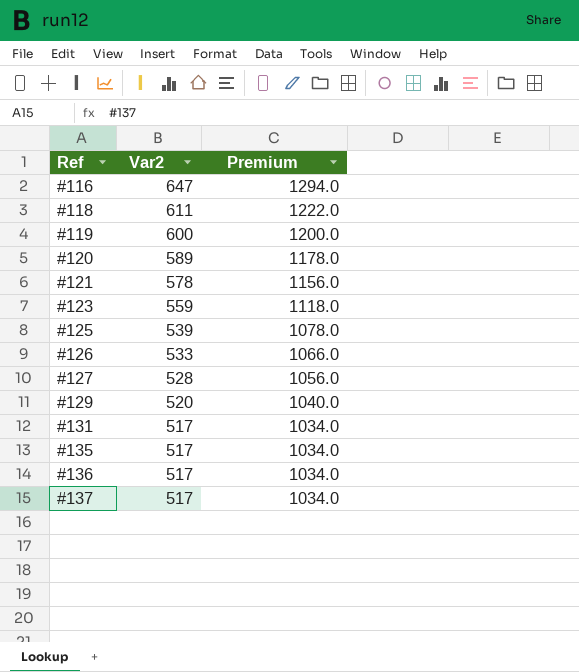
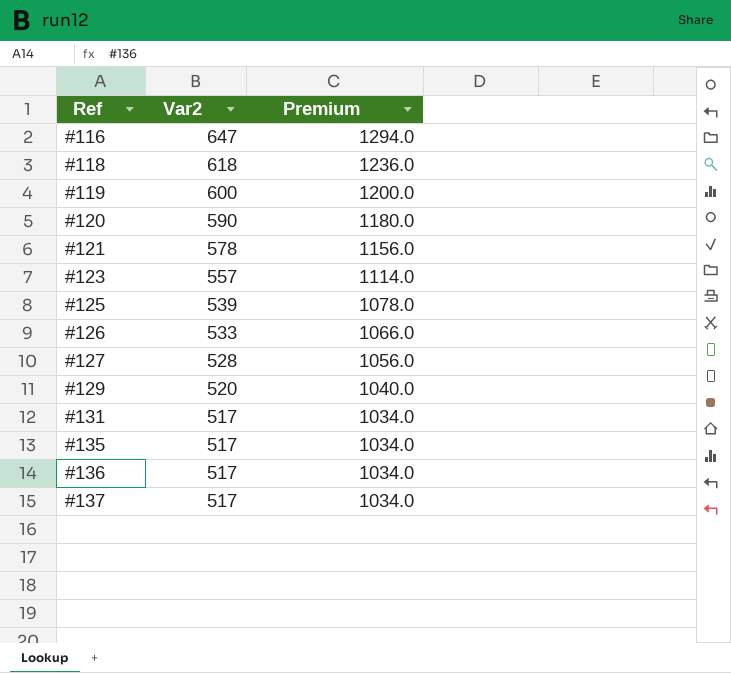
#118 | Var2: 611 -> 618
#118 | Premium: 1222.0 -> 1236.0
#120 | Var2: 589 -> 590
#120 | Premium: 1178.0 -> 1180.0
#123 | Var2: 559 -> 557
#123 | Premium: 1118.0 -> 1114.0

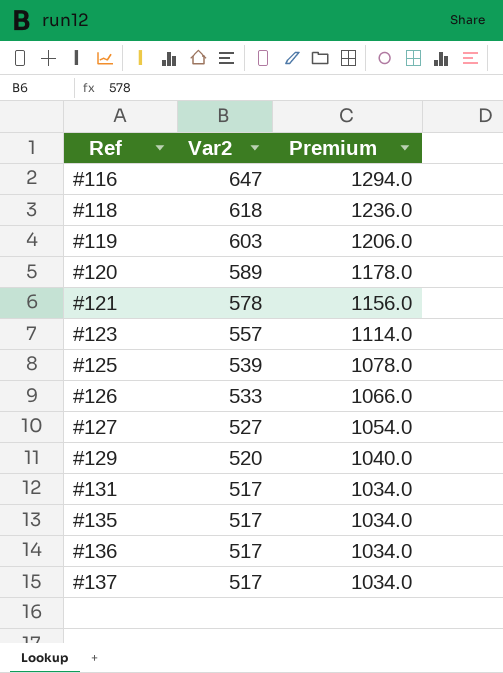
#119 | Var2: 600 -> 603
#119 | Premium: 1200.0 -> 1206.0
#120 | Var2: 590 -> 589
#120 | Premium: 1180.0 -> 1178.0
#127 | Var2: 528 -> 527
#127 | Premium: 1056.0 -> 1054.0

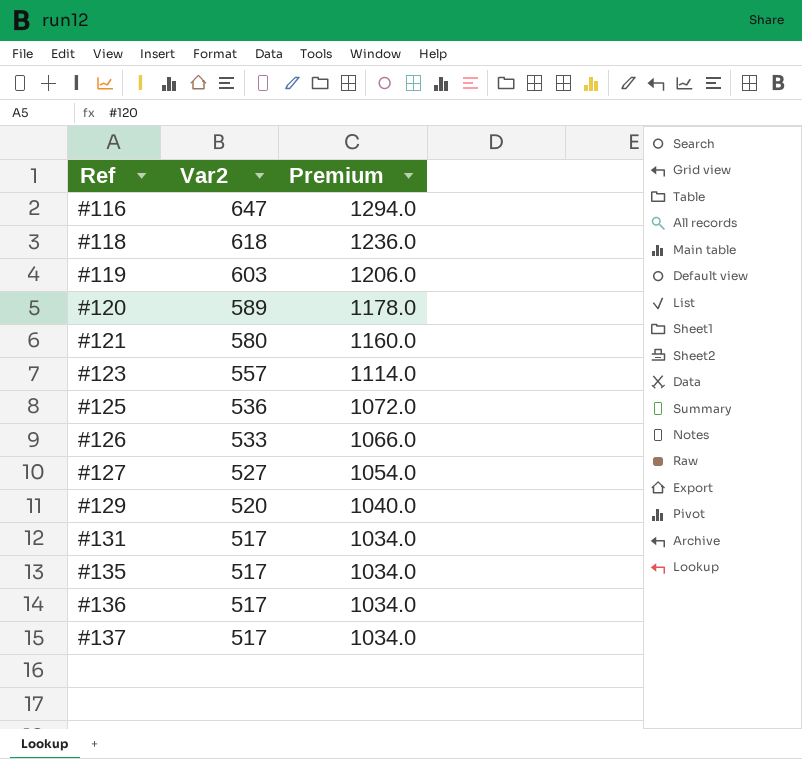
#121 | Var2: 578 -> 580
#121 | Premium: 1156.0 -> 1160.0
#125 | Var2: 539 -> 536
#125 | Premium: 1078.0 -> 1072.0

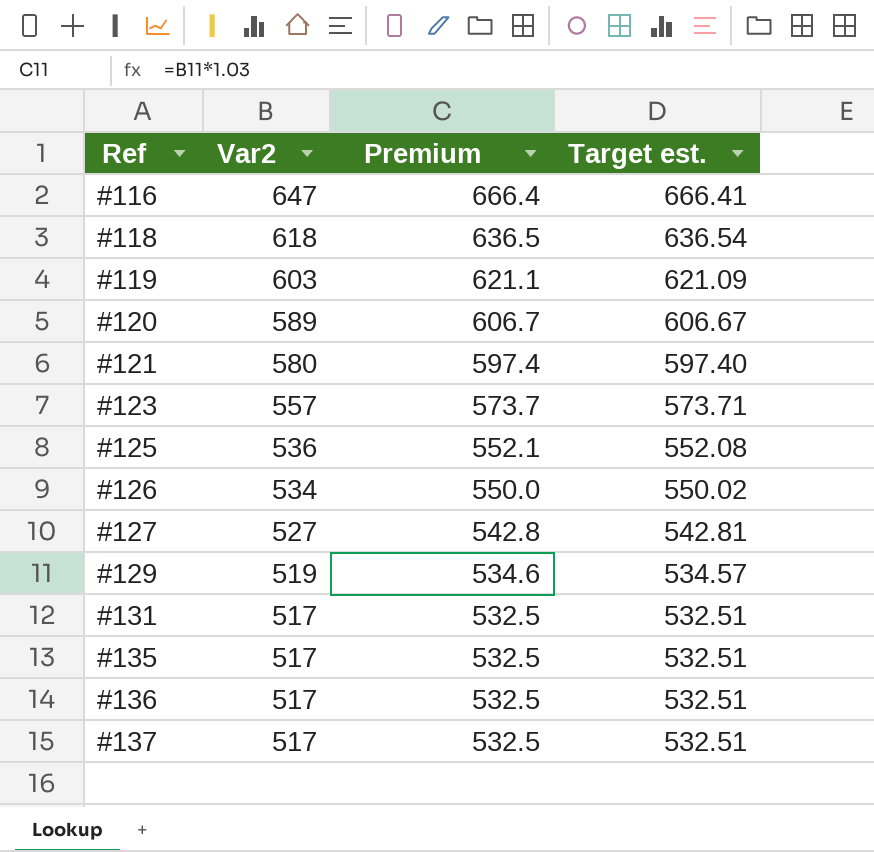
column Premium | formula: [Var2] * 2 -> [Var2] * 1.03
column Target est. | formula: none -> [Var2] * 1.03
#126 | Var2: 533 -> 534
#129 | Var2: 520 -> 519

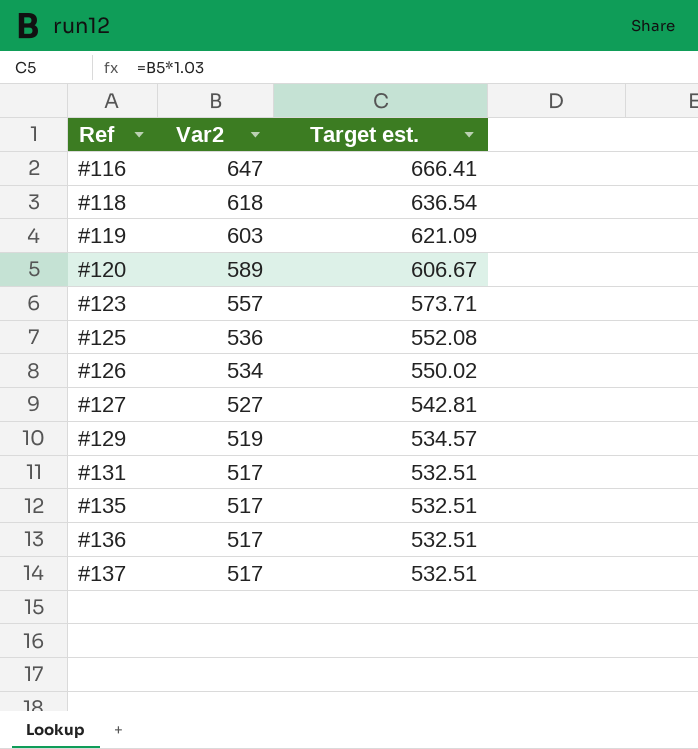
column Premium | formula: [Var2] * 1.03 -> none
row #121: 580 | 597.4 | 597.40 -> none

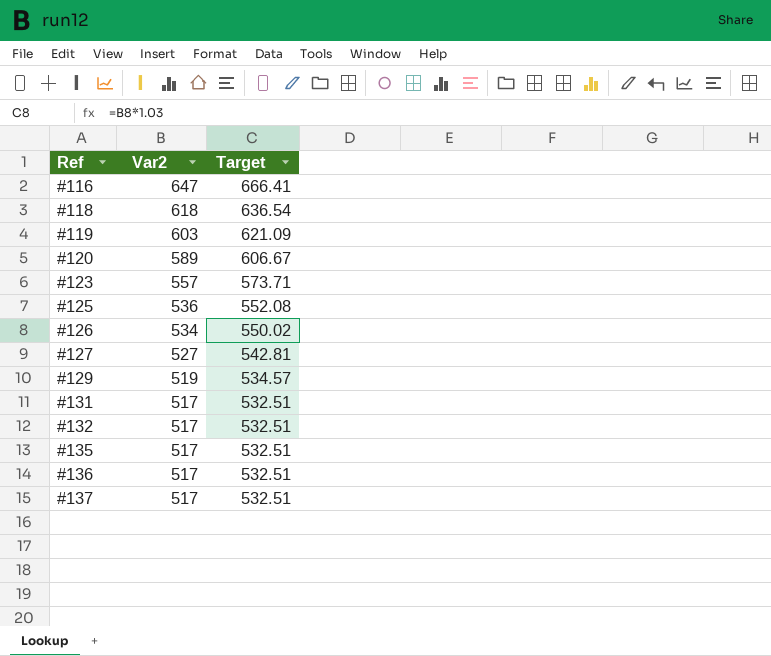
column name: Target est. -> Target
row #132: none -> 517 | 532.51

